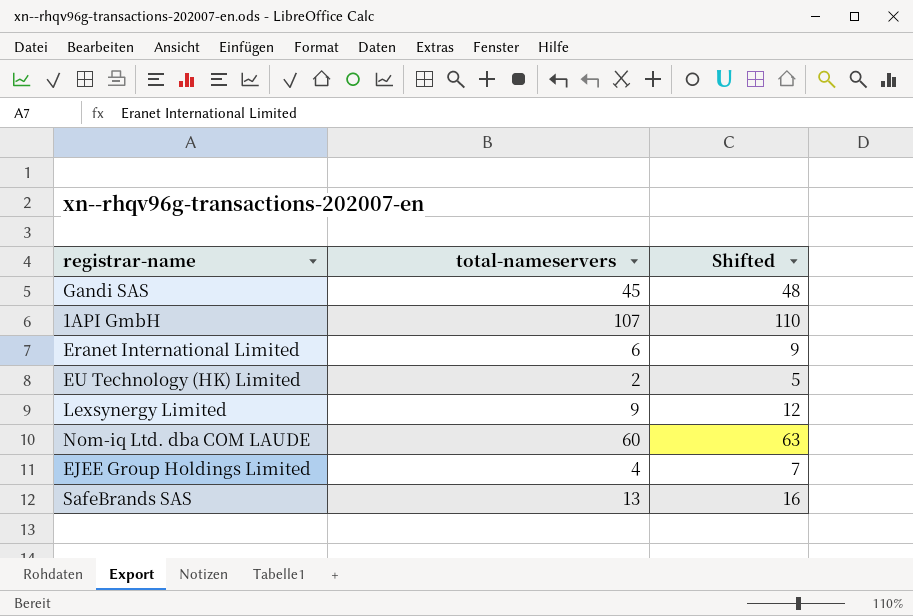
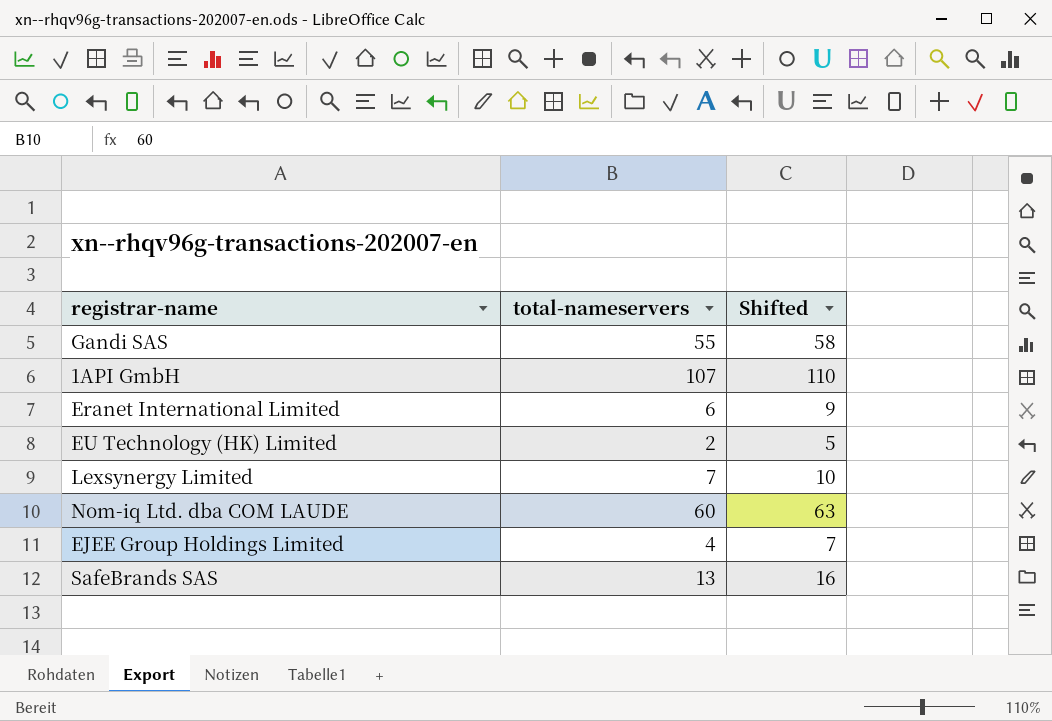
Gandi SAS | total-nameservers: 45 -> 55
Gandi SAS | Shifted: 48 -> 58
Lexsynergy Limited | total-nameservers: 9 -> 7
Lexsynergy Limited | Shifted: 12 -> 10

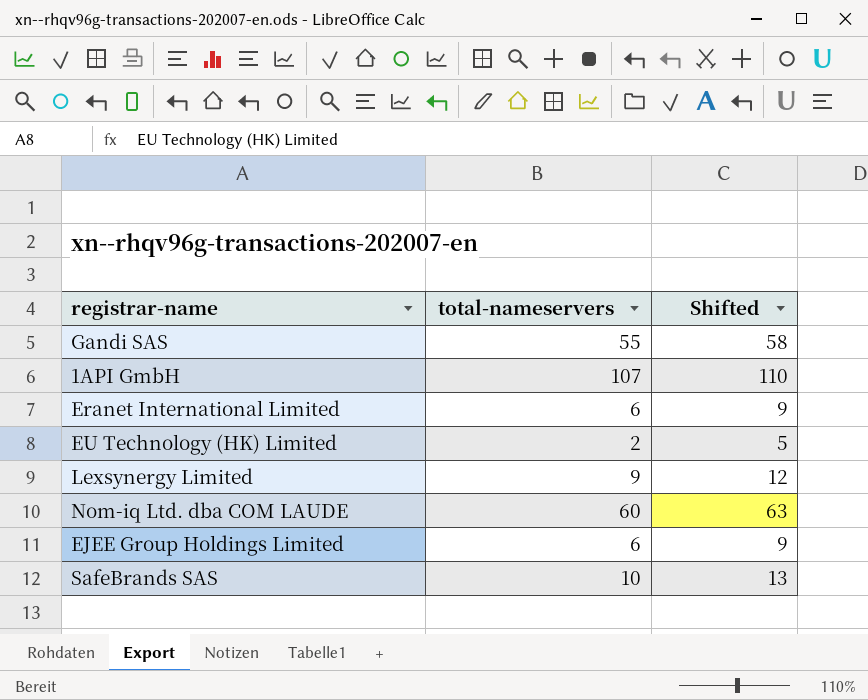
Lexsynergy Limited | total-nameservers: 7 -> 9
Lexsynergy Limited | Shifted: 10 -> 12
EJEE Group Holdings Limited | total-nameservers: 4 -> 6
EJEE Group Holdings Limited | Shifted: 7 -> 9
SafeBrands SAS | total-nameservers: 13 -> 10
SafeBrands SAS | Shifted: 16 -> 13

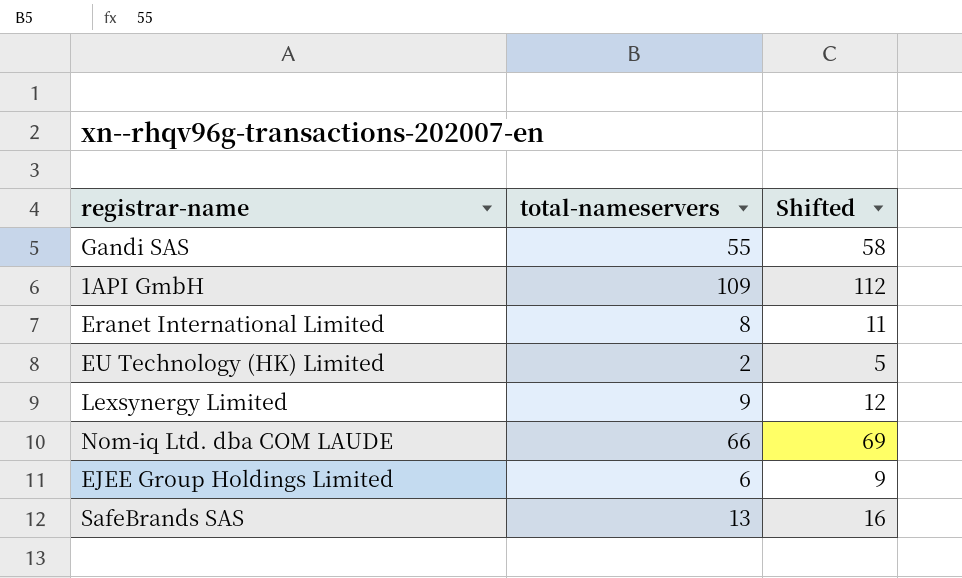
1API GmbH | total-nameservers: 107 -> 109
1API GmbH | Shifted: 110 -> 112
Eranet International Limited | total-nameservers: 6 -> 8
Eranet International Limited | Shifted: 9 -> 11
Nom-iq Ltd. dba COM LAUDE | total-nameservers: 60 -> 66
Nom-iq Ltd. dba COM LAUDE | Shifted: 63 -> 69
SafeBrands SAS | total-nameservers: 10 -> 13
SafeBrands SAS | Shifted: 13 -> 16

